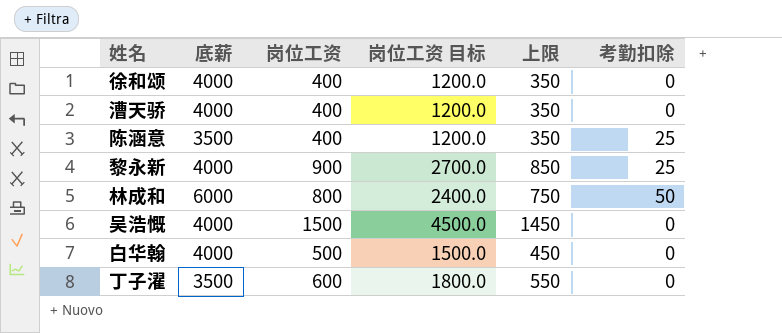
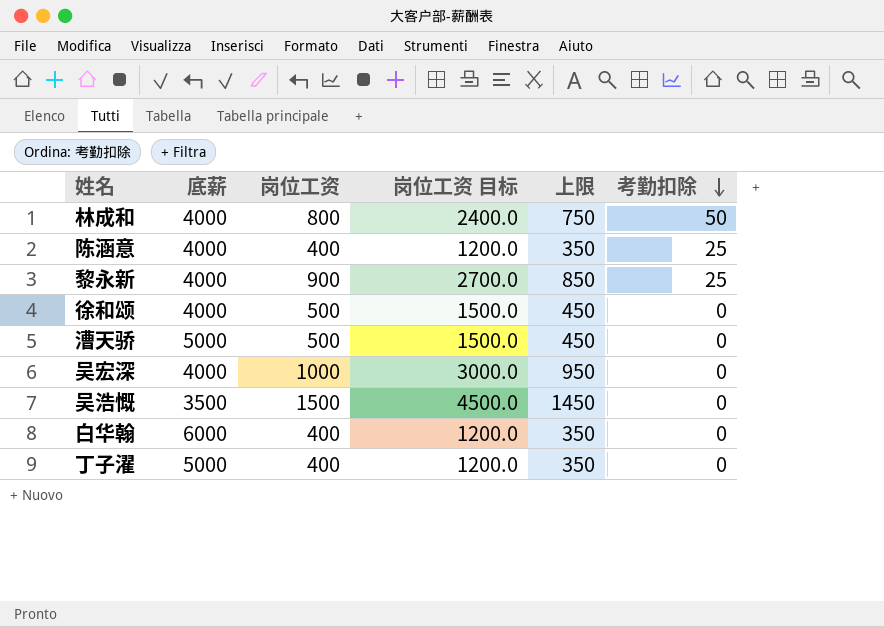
row order: none -> 考勤扣除 descending
林成和 | 底薪: 6000 -> 4000
陈涵意 | 底薪: 3500 -> 4000
徐和颂 | 岗位工资: 400 -> 500
徐和颂 | 岗位工资 目标: 1200.0 -> 1500.0
徐和颂 | 上限: 350 -> 450
漕天骄 | 底薪: 4000 -> 5000
漕天骄 | 岗位工资: 400 -> 500
漕天骄 | 岗位工资 目标: 1200.0 -> 1500.0
漕天骄 | 上限: 350 -> 450
row 吴宏深: none -> 4000 | 1000 | 3000.0 | 950 | 0
吴浩慨 | 底薪: 4000 -> 3500
白华翰 | 底薪: 4000 -> 6000
白华翰 | 岗位工资: 500 -> 400
白华翰 | 岗位工资 目标: 1500.0 -> 1200.0
白华翰 | 上限: 450 -> 350
丁子濯 | 底薪: 3500 -> 5000
丁子濯 | 岗位工资: 600 -> 400
丁子濯 | 岗位工资 目标: 1800.0 -> 1200.0
丁子濯 | 上限: 550 -> 350

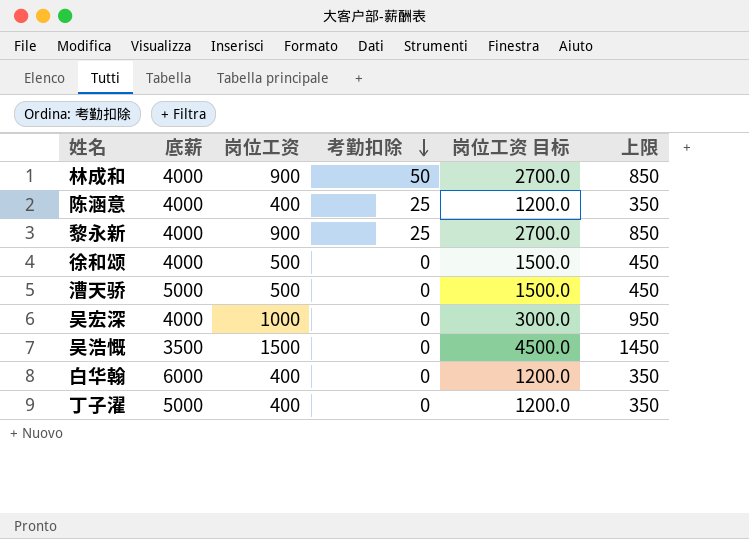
column 考勤扣除 | position: 6 -> 4
林成和 | 岗位工资: 800 -> 900
林成和 | 岗位工资 目标: 2400.0 -> 2700.0
林成和 | 上限: 750 -> 850

